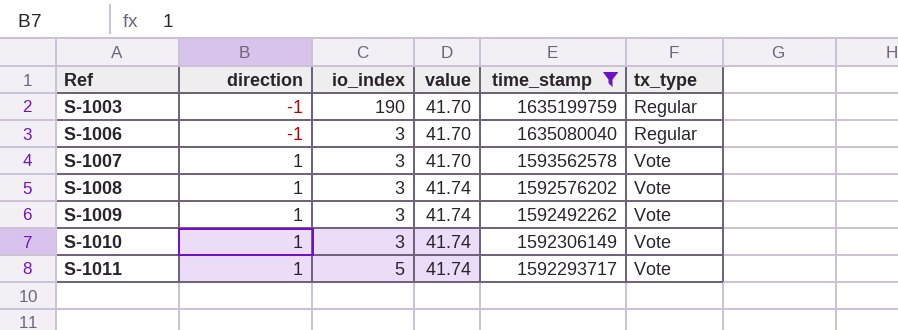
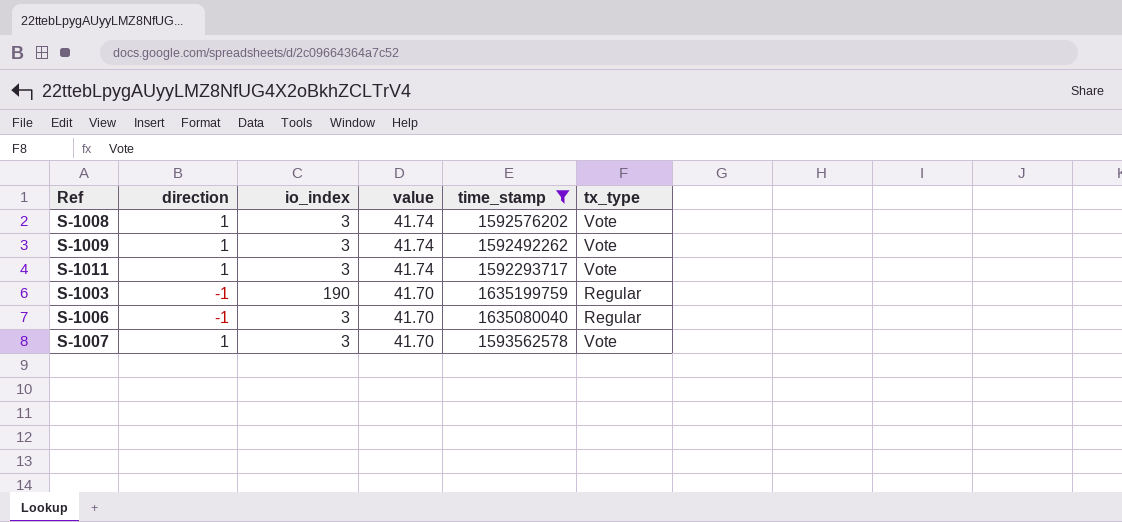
row order: Ref ascending -> value descending
row S-1010: 1 | 3 | 41.74 | 1592306149 | Vote -> none
S-1011 | io_index: 5 -> 3

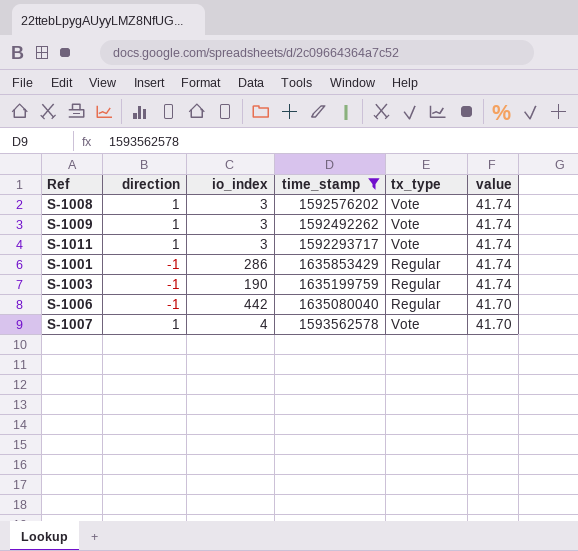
column value | position: 4 -> 6
row S-1001: none -> -1 | 286 | 1635853429 | Regular | 41.74
S-1003 | value: 41.70 -> 41.74
S-1006 | io_index: 3 -> 442
S-1007 | io_index: 3 -> 4

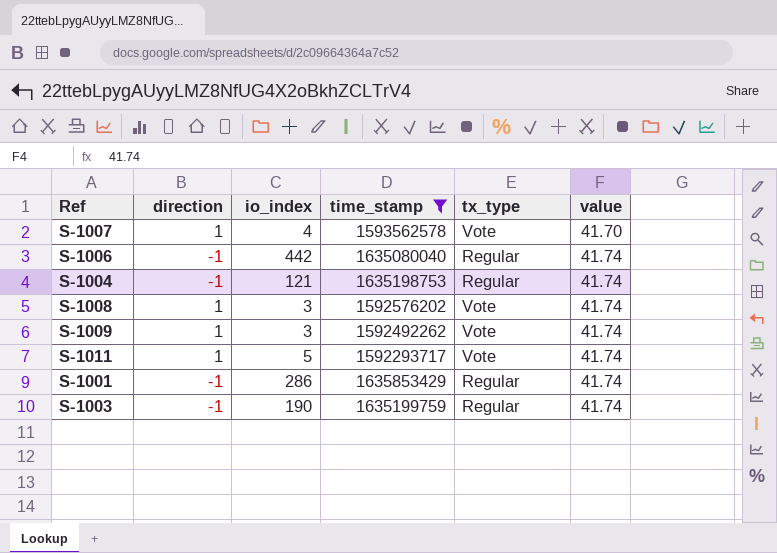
row order: value descending -> value ascending
S-1006 | value: 41.70 -> 41.74
row S-1004: none -> -1 | 121 | 1635198753 | Regular | 41.74
S-1011 | io_index: 3 -> 5

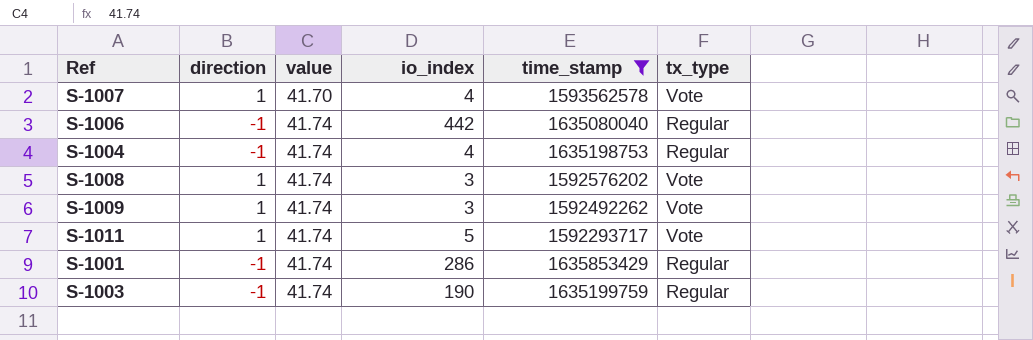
column value | position: 6 -> 3
S-1004 | io_index: 121 -> 4

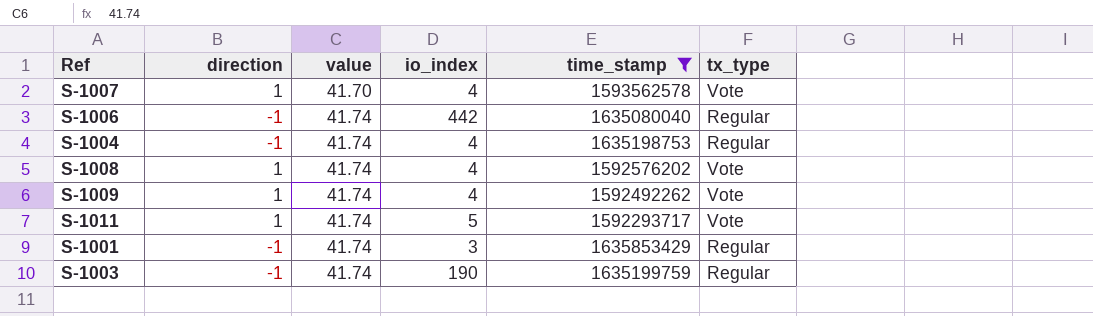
S-1008 | io_index: 3 -> 4
S-1009 | io_index: 3 -> 4
S-1001 | io_index: 286 -> 3

